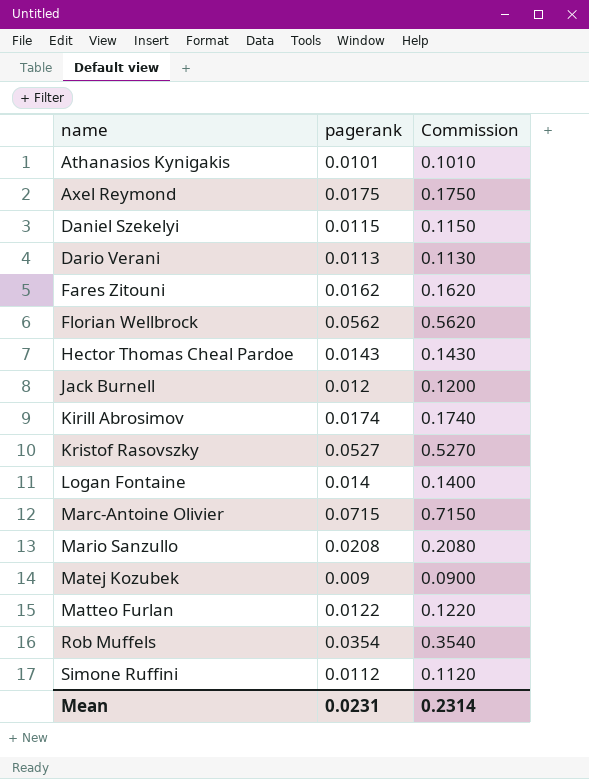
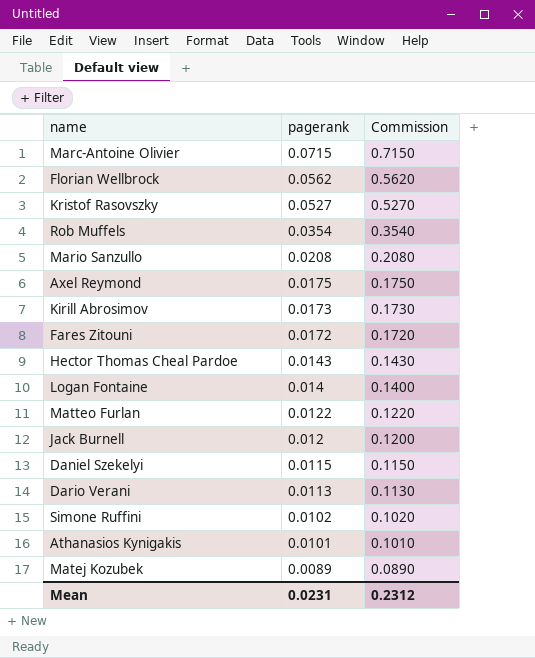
row order: name ascending -> pagerank descending
Kirill Abrosimov | pagerank: 0.0174 -> 0.0173
Kirill Abrosimov | Commission: 0.1740 -> 0.1730
Fares Zitouni | pagerank: 0.0162 -> 0.0172
Fares Zitouni | Commission: 0.1620 -> 0.1720
Simone Ruffini | pagerank: 0.0112 -> 0.0102
Simone Ruffini | Commission: 0.1120 -> 0.1020
Matej Kozubek | pagerank: 0.009 -> 0.0089
Matej Kozubek | Commission: 0.0900 -> 0.0890
Mean | Commission: 0.2314 -> 0.2312

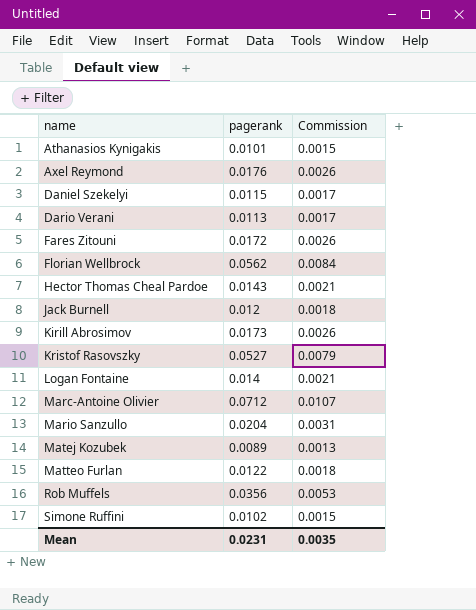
row order: pagerank descending -> name ascending
column Commission | formula: [pagerank] * 10 -> [pagerank] * 0.15
Axel Reymond | pagerank: 0.0175 -> 0.0176
Marc-Antoine Olivier | pagerank: 0.0715 -> 0.0712
Mario Sanzullo | pagerank: 0.0208 -> 0.0204
Rob Muffels | pagerank: 0.0354 -> 0.0356
Mean | Commission: 0.2312 -> 0.0035

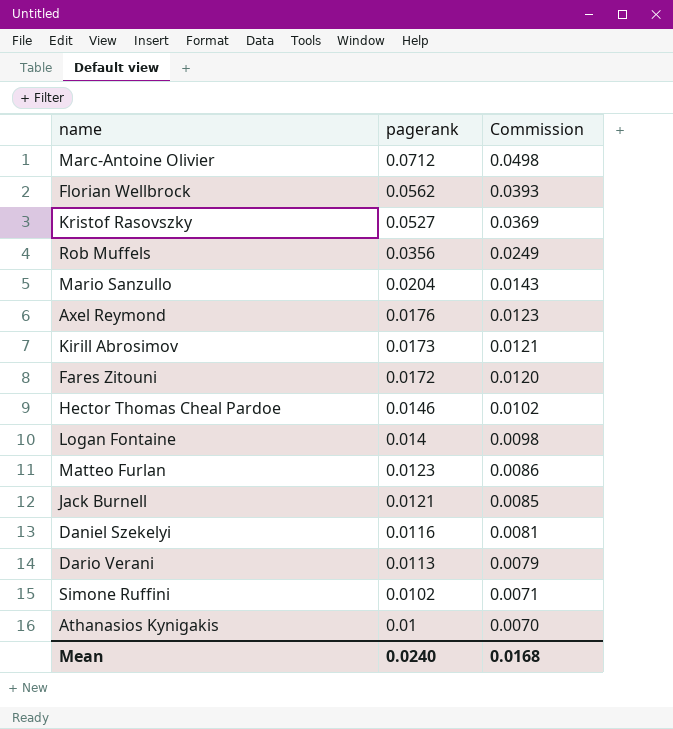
row order: name ascending -> pagerank descending
column Commission | formula: [pagerank] * 0.15 -> [pagerank] * 0.7
row Matej Kozubek: 0.0089 | 0.0013 -> none
Hector Thomas Cheal Pardoe | pagerank: 0.0143 -> 0.0146
Matteo Furlan | pagerank: 0.0122 -> 0.0123
Jack Burnell | pagerank: 0.012 -> 0.0121
Daniel Szekelyi | pagerank: 0.0115 -> 0.0116
Athanasios Kynigakis | pagerank: 0.0101 -> 0.01
Mean | pagerank: 0.0231 -> 0.0240
Mean | Commission: 0.0035 -> 0.0168

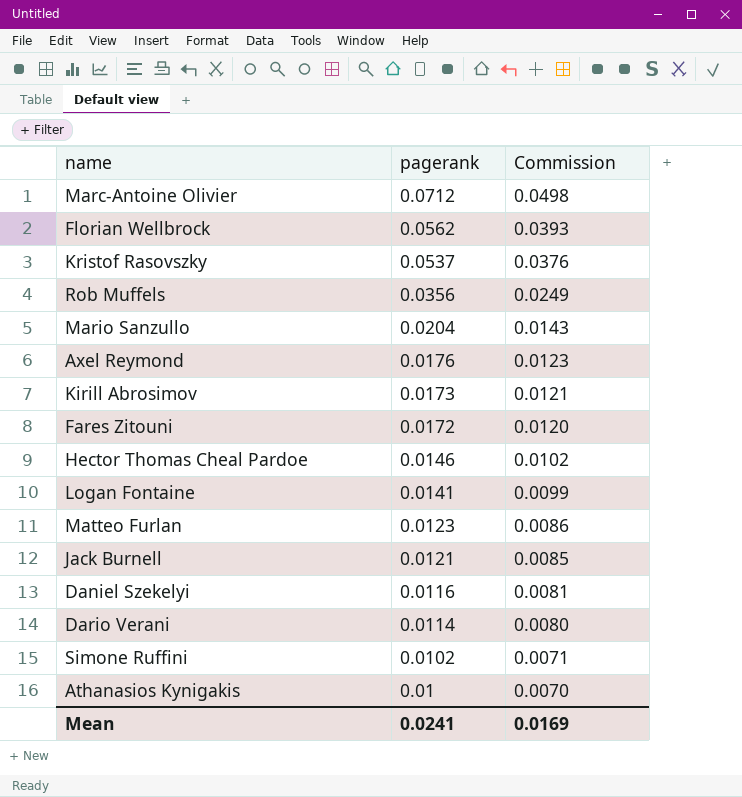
Kristof Rasovszky | pagerank: 0.0527 -> 0.0537
Kristof Rasovszky | Commission: 0.0369 -> 0.0376
Logan Fontaine | pagerank: 0.014 -> 0.0141
Logan Fontaine | Commission: 0.0098 -> 0.0099
Dario Verani | pagerank: 0.0113 -> 0.0114
Dario Verani | Commission: 0.0079 -> 0.0080
Mean | pagerank: 0.0240 -> 0.0241
Mean | Commission: 0.0168 -> 0.0169

